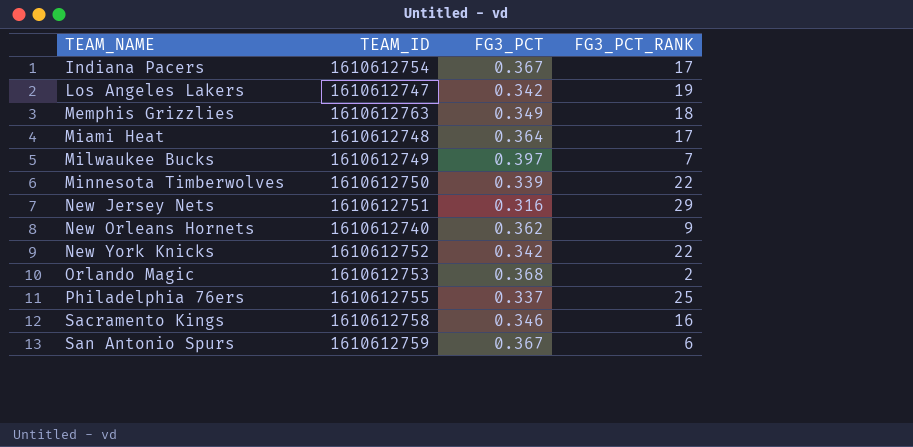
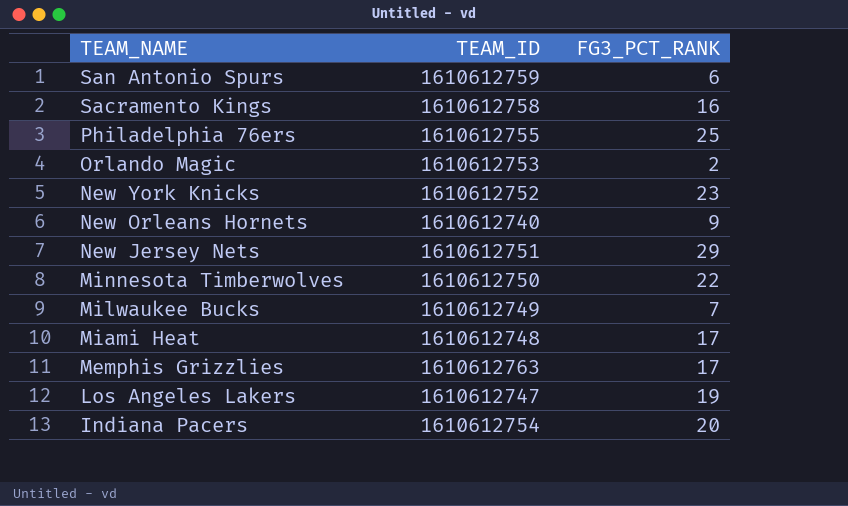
row order: TEAM_NAME ascending -> TEAM_NAME descending
column FG3_PCT | position: 3 -> none
New York Knicks | FG3_PCT_RANK: 22 -> 23
Memphis Grizzlies | FG3_PCT_RANK: 18 -> 17
Indiana Pacers | FG3_PCT_RANK: 17 -> 20

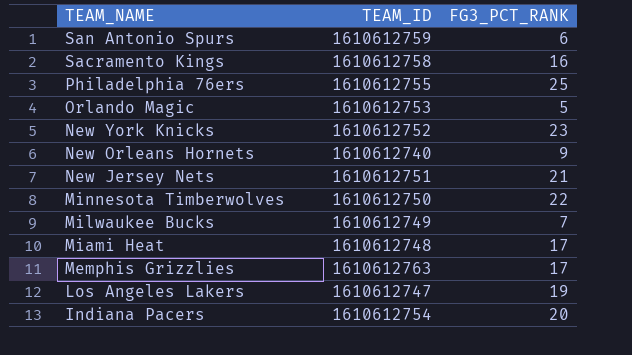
Orlando Magic | FG3_PCT_RANK: 2 -> 5
New Jersey Nets | FG3_PCT_RANK: 29 -> 21

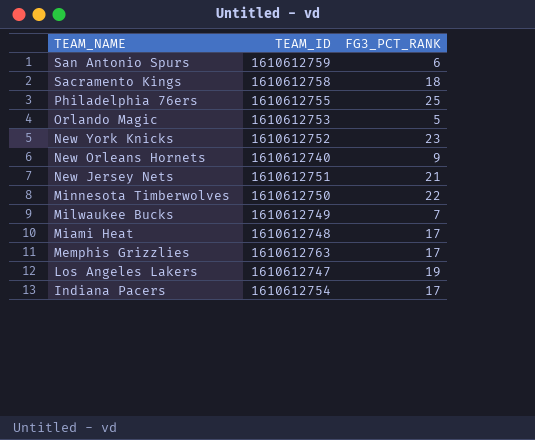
Sacramento Kings | FG3_PCT_RANK: 16 -> 18
Indiana Pacers | FG3_PCT_RANK: 20 -> 17

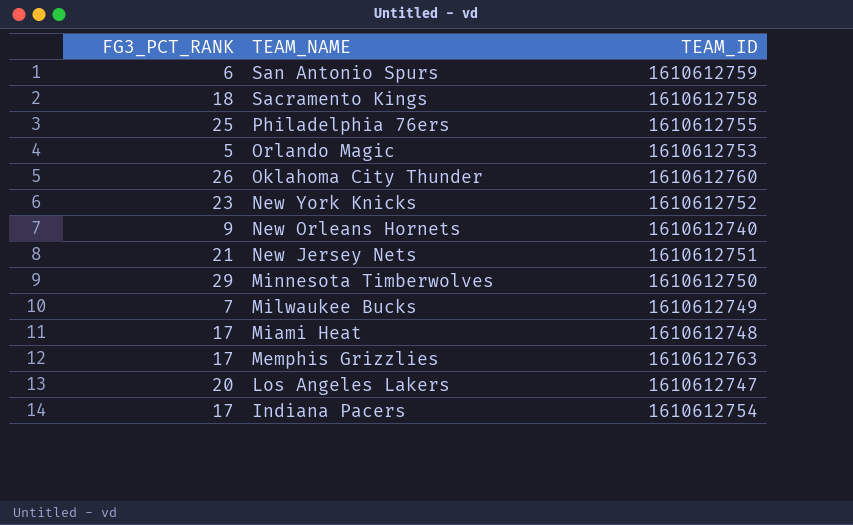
column FG3_PCT_RANK | position: 3 -> 1
row Oklahoma City Thunder: none -> 26 | 1610612760
Minnesota Timberwolves | FG3_PCT_RANK: 22 -> 29
Los Angeles Lakers | FG3_PCT_RANK: 19 -> 20

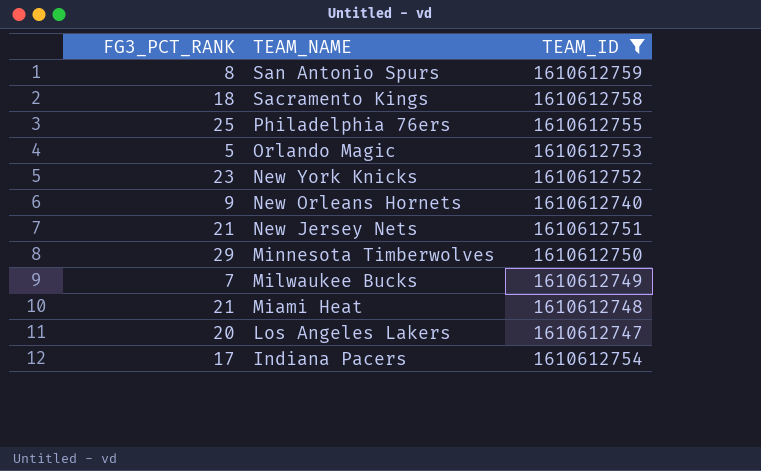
filter: none -> TEAM_ID <= 1610612759
San Antonio Spurs | FG3_PCT_RANK: 6 -> 8
Miami Heat | FG3_PCT_RANK: 17 -> 21

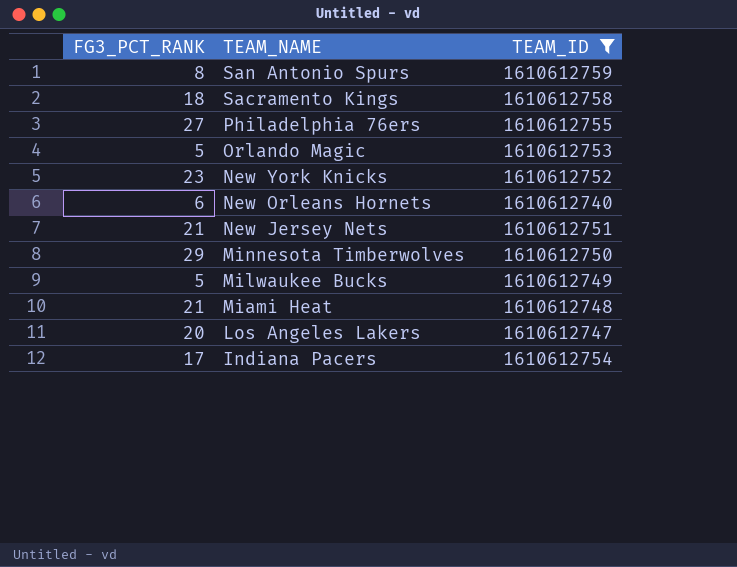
Philadelphia 76ers | FG3_PCT_RANK: 25 -> 27
New Orleans Hornets | FG3_PCT_RANK: 9 -> 6
Milwaukee Bucks | FG3_PCT_RANK: 7 -> 5

